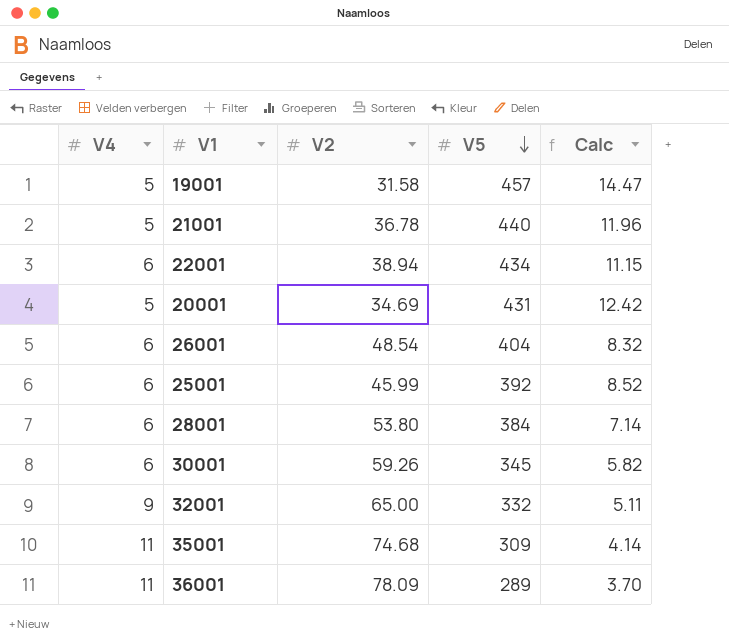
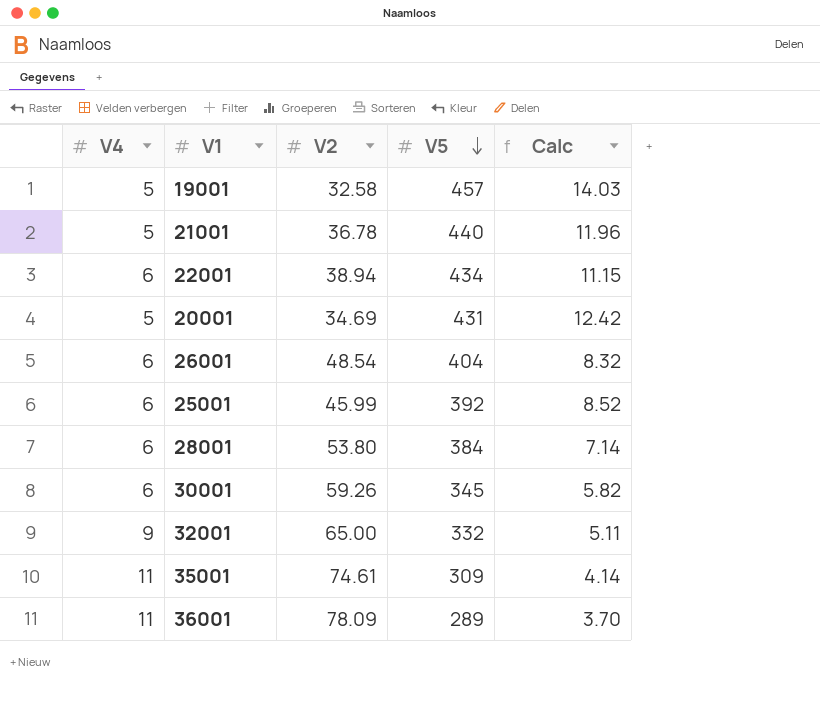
19001 | V2: 31.58 -> 32.58
19001 | Calc: 14.47 -> 14.03
35001 | V2: 74.68 -> 74.61

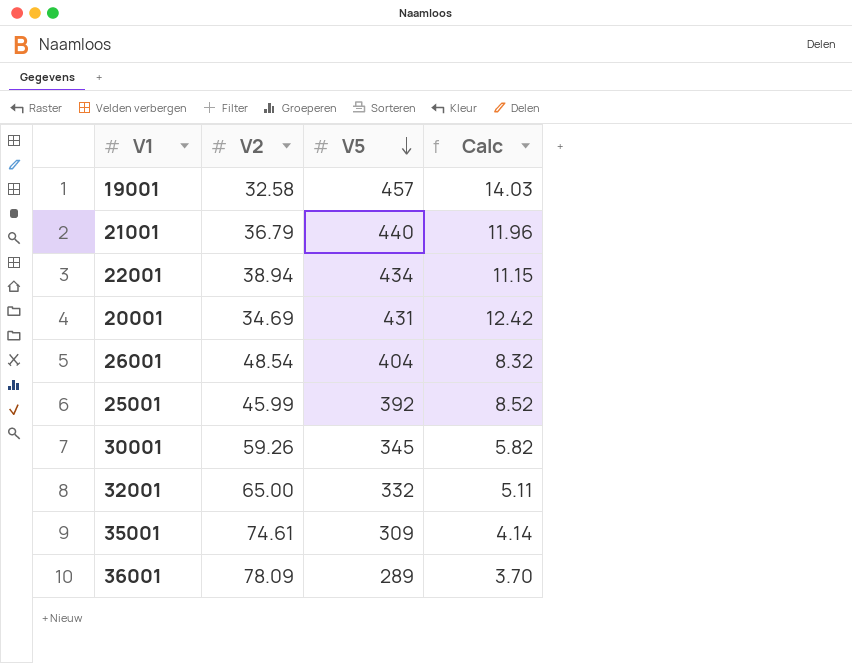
column V4 | position: 1 -> none
row 28001: 6 | 53.80 | 384 | 7.14 -> none
21001 | V2: 36.78 -> 36.79

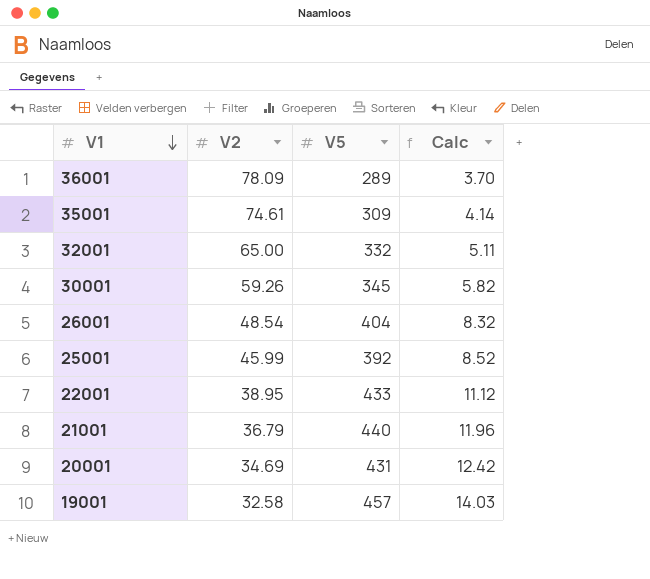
row order: V5 descending -> V1 descending
22001 | V2: 38.94 -> 38.95
22001 | V5: 434 -> 433
22001 | Calc: 11.15 -> 11.12

